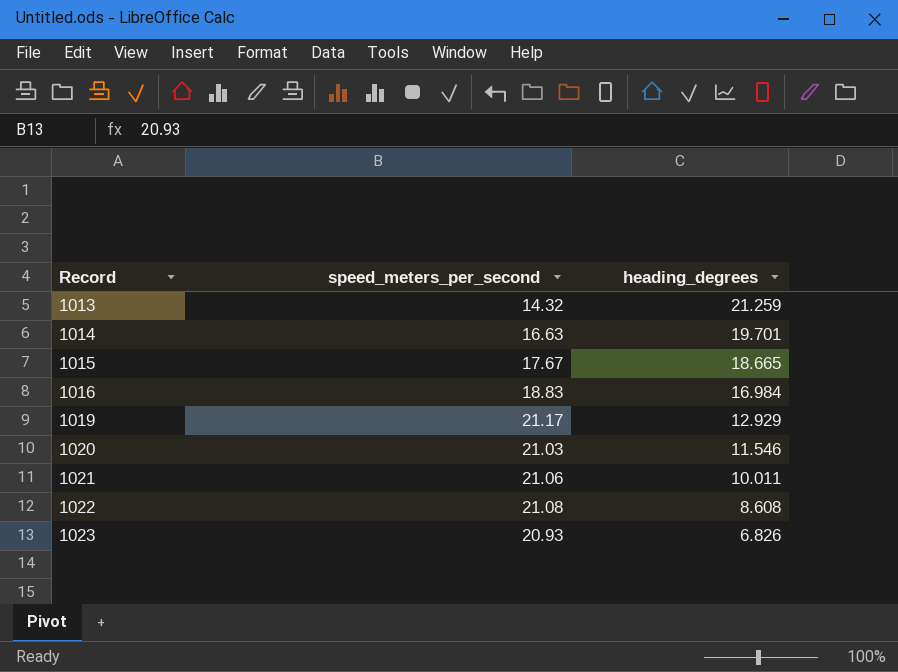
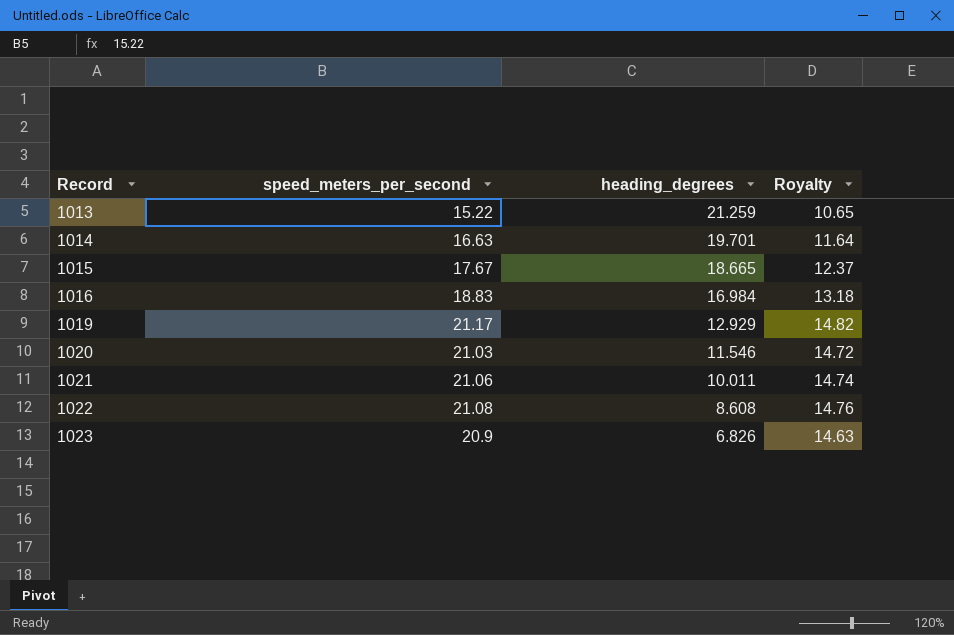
column Royalty | formula: none -> [speed_meters_per_second] * 0.7
1013 | speed_meters_per_second: 14.32 -> 15.22
1023 | speed_meters_per_second: 20.93 -> 20.9

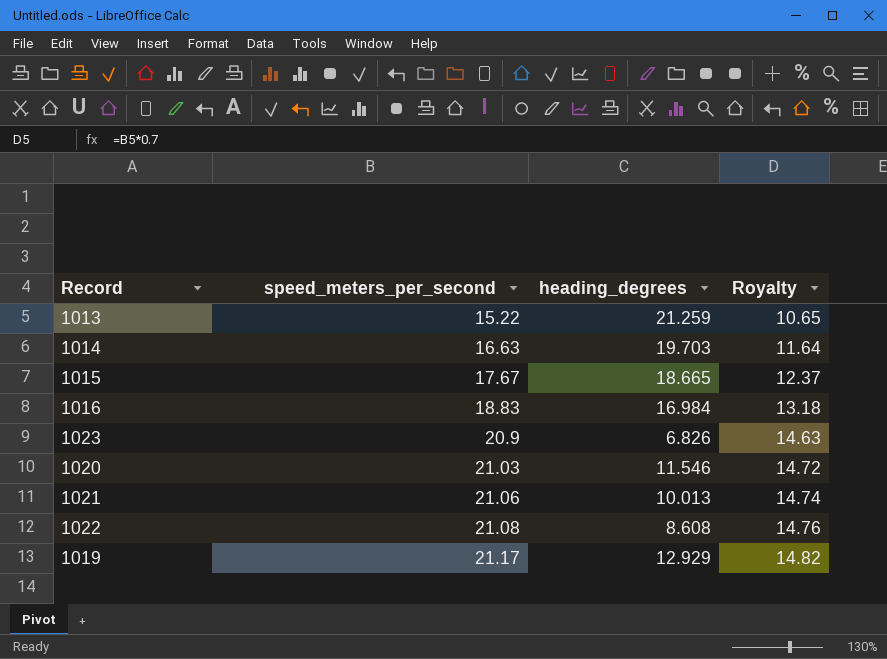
row order: Record ascending -> speed_meters_per_second ascending
1014 | heading_degrees: 19.701 -> 19.703
1021 | heading_degrees: 10.011 -> 10.013

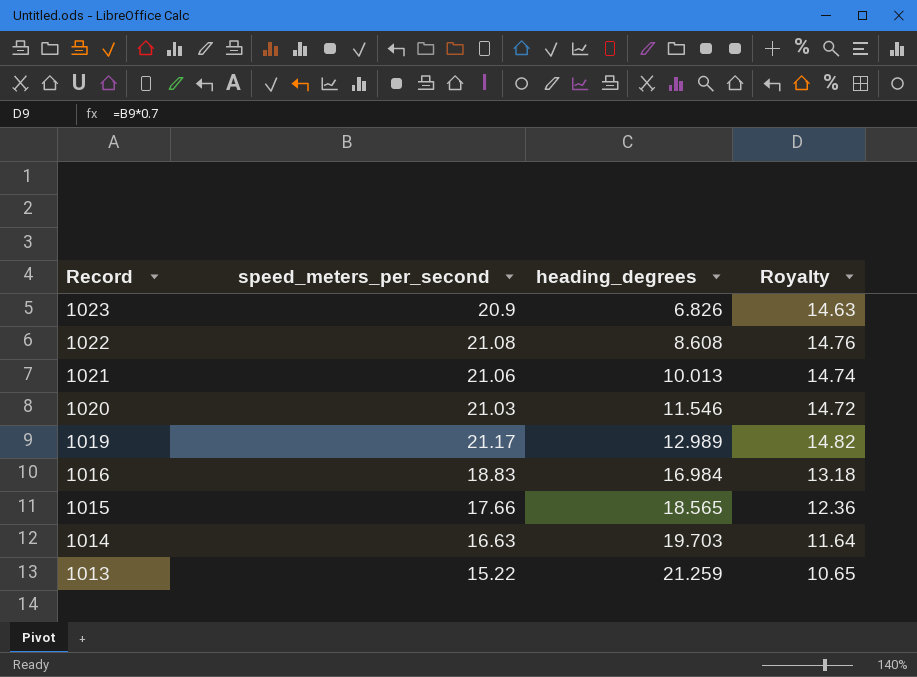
row order: speed_meters_per_second ascending -> Record descending
1019 | heading_degrees: 12.929 -> 12.989
1015 | speed_meters_per_second: 17.67 -> 17.66
1015 | heading_degrees: 18.665 -> 18.565
1015 | Royalty: 12.37 -> 12.36

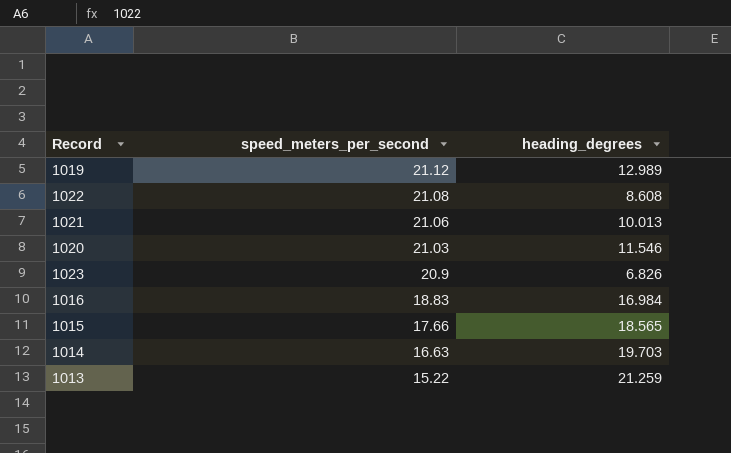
row order: Record descending -> speed_meters_per_second descending
column Royalty | formula: [speed_meters_per_second] * 0.7 -> none
1019 | speed_meters_per_second: 21.17 -> 21.12

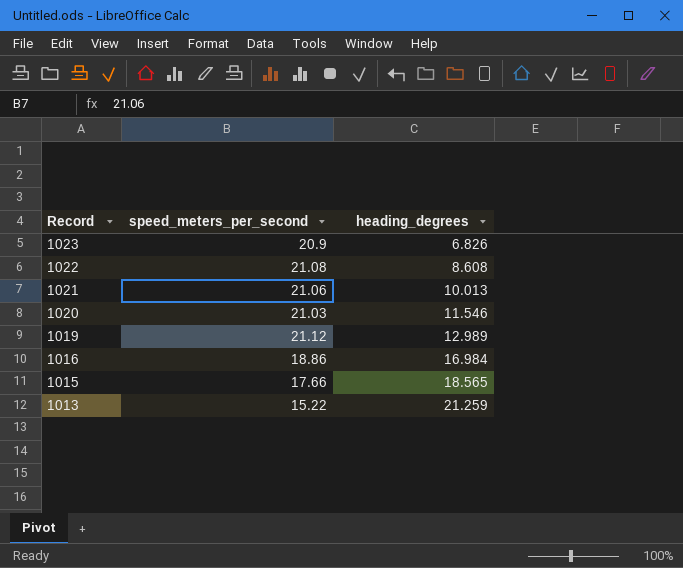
row order: speed_meters_per_second descending -> Record descending
row 1014: 16.63 | 19.703 -> none
1016 | speed_meters_per_second: 18.83 -> 18.86

